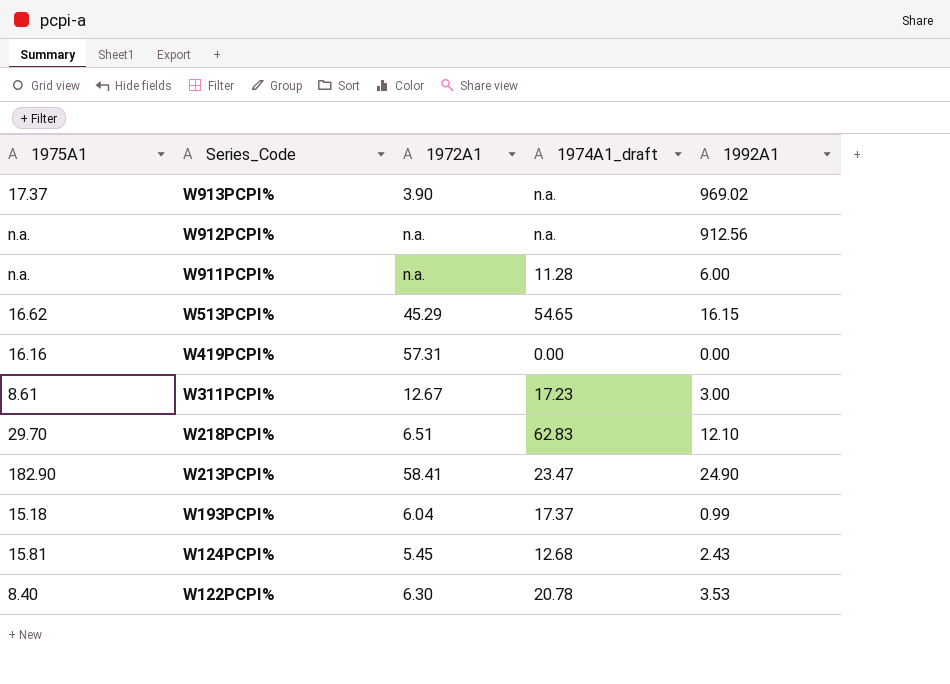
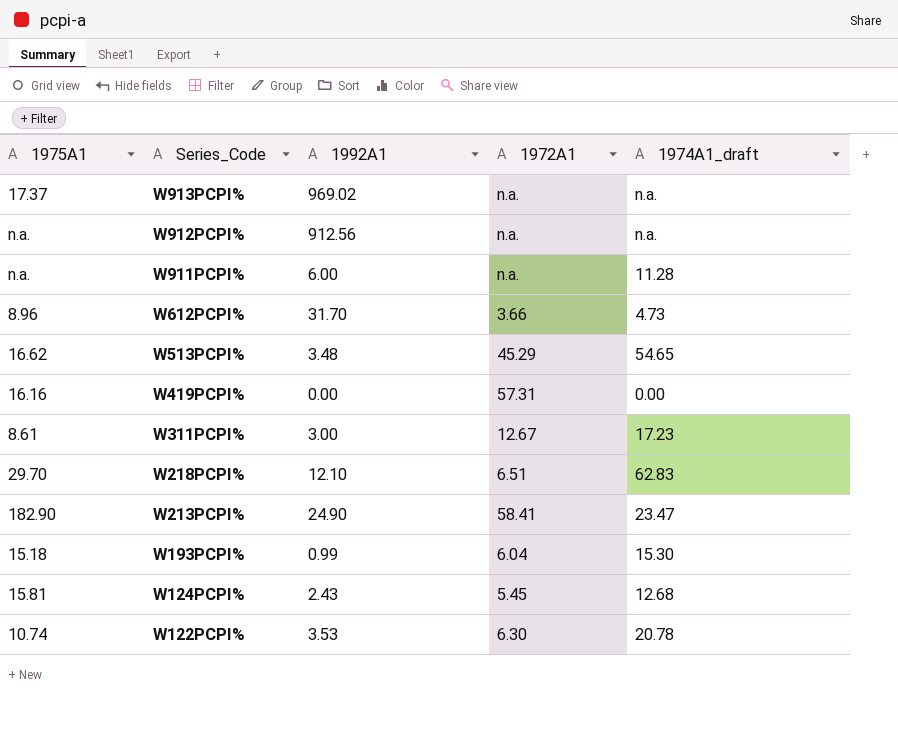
column 1992A1 | position: 5 -> 3
W913PCPI% | 1972A1: 3.90 -> n.a.
row W612PCPI%: none -> 8.96 | 31.70 | 3.66 | 4.73
W513PCPI% | 1992A1: 16.15 -> 3.48
W193PCPI% | 1974A1_draft: 17.37 -> 15.30
W122PCPI% | 1975A1: 8.40 -> 10.74

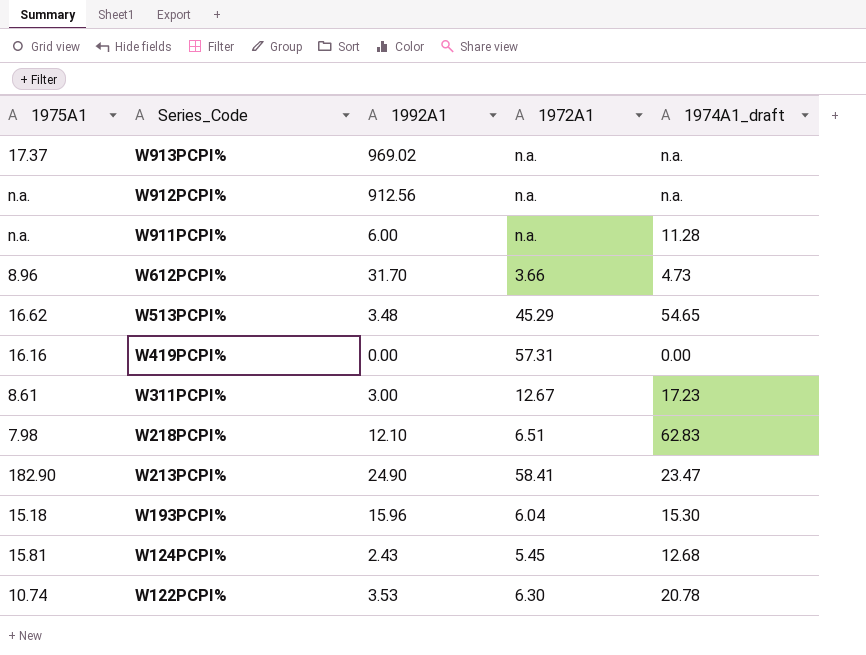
W218PCPI% | 1975A1: 29.70 -> 7.98
W193PCPI% | 1992A1: 0.99 -> 15.96

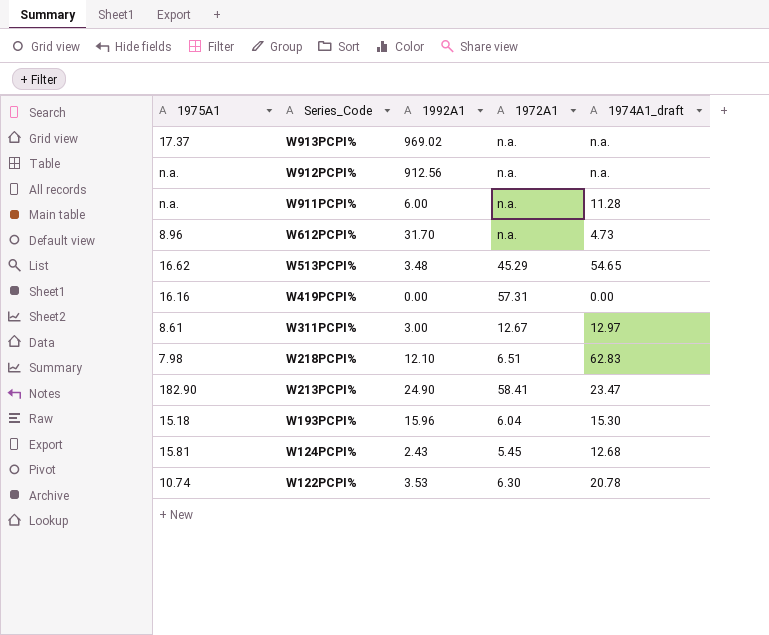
W612PCPI% | 1972A1: 3.66 -> n.a.
W311PCPI% | 1974A1_draft: 17.23 -> 12.97

